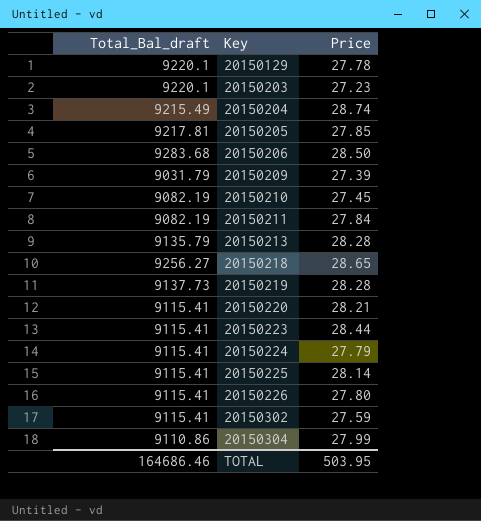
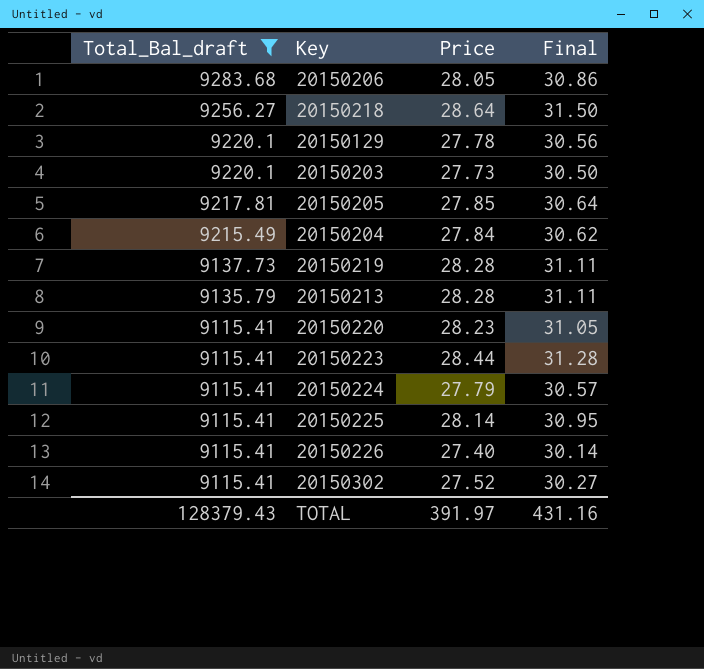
filter: none -> Total_Bal_draft >= 9115.41
row order: Key ascending -> Total_Bal_draft descending
column Final | formula: none -> [Price] * 1.1
20150206 | Price: 28.50 -> 28.05
20150218 | Price: 28.65 -> 28.64
20150203 | Price: 27.23 -> 27.73
20150204 | Price: 28.74 -> 27.84
20150220 | Price: 28.21 -> 28.23
20150226 | Price: 27.80 -> 27.40
20150302 | Price: 27.59 -> 27.52
TOTAL | Total_Bal_draft: 164686.46 -> 128379.43
TOTAL | Price: 503.95 -> 391.97

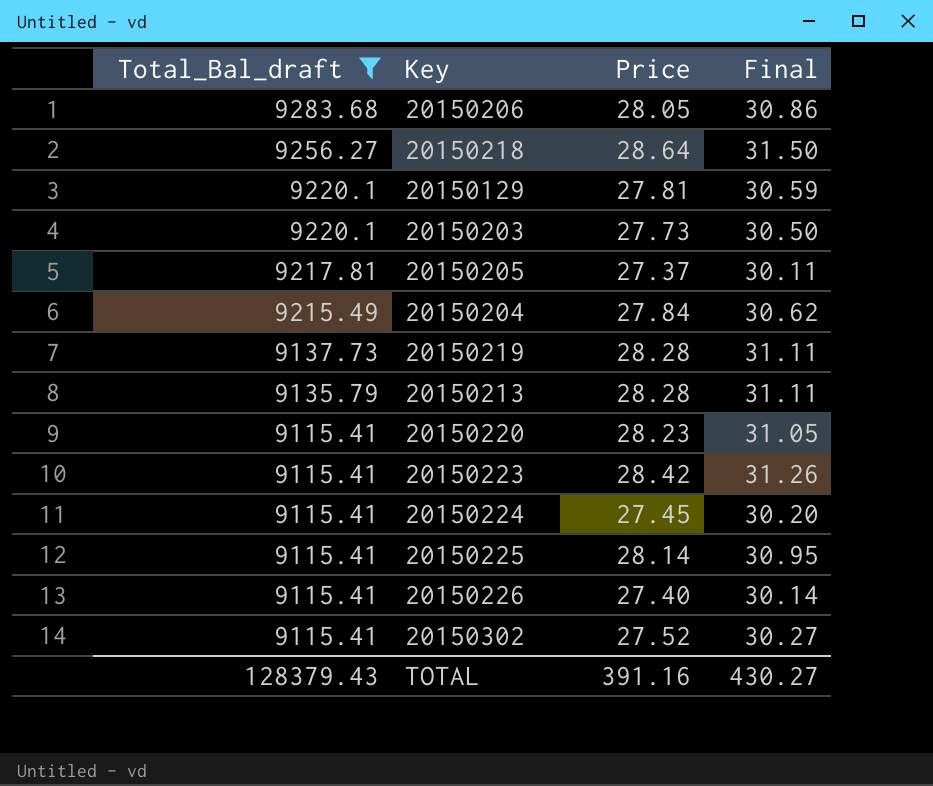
20150129 | Price: 27.78 -> 27.81
20150129 | Final: 30.56 -> 30.59
20150205 | Price: 27.85 -> 27.37
20150205 | Final: 30.64 -> 30.11
20150223 | Price: 28.44 -> 28.42
20150223 | Final: 31.28 -> 31.26
20150224 | Price: 27.79 -> 27.45
20150224 | Final: 30.57 -> 30.20
TOTAL | Price: 391.97 -> 391.16
TOTAL | Final: 431.16 -> 430.27

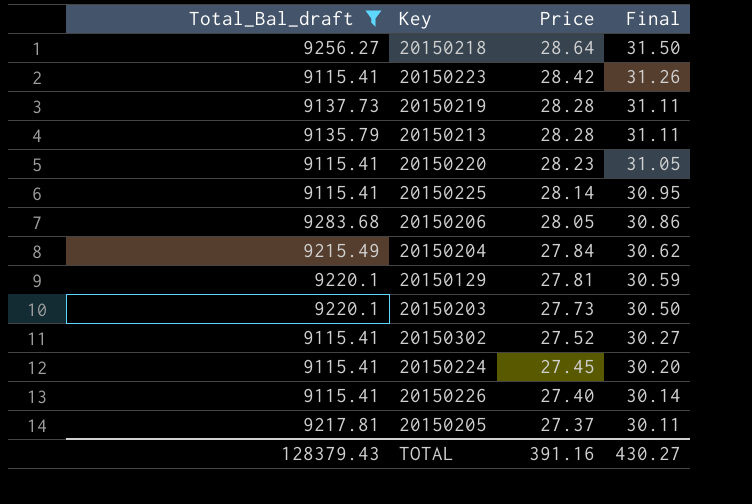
row order: Total_Bal_draft descending -> Price descending

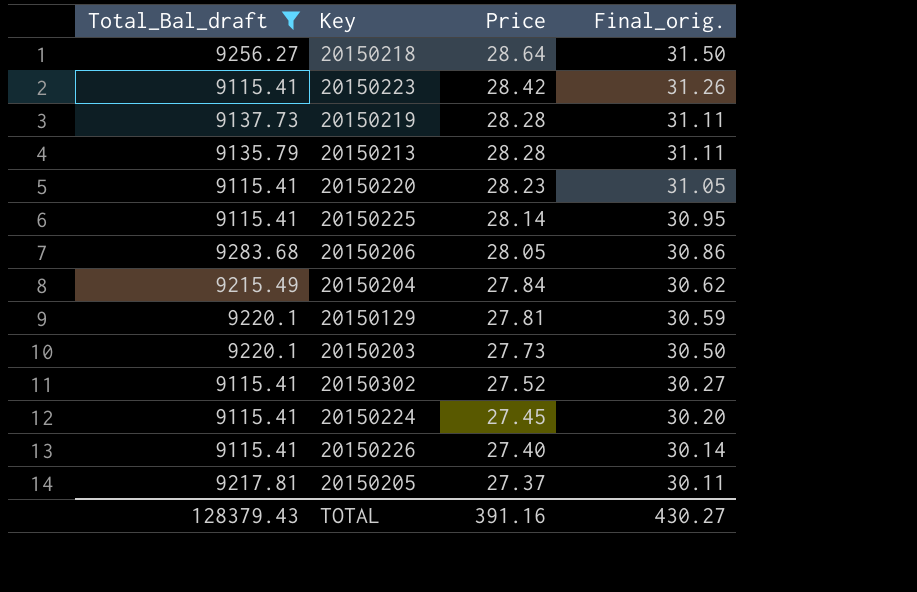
column name: Final -> Final_orig.

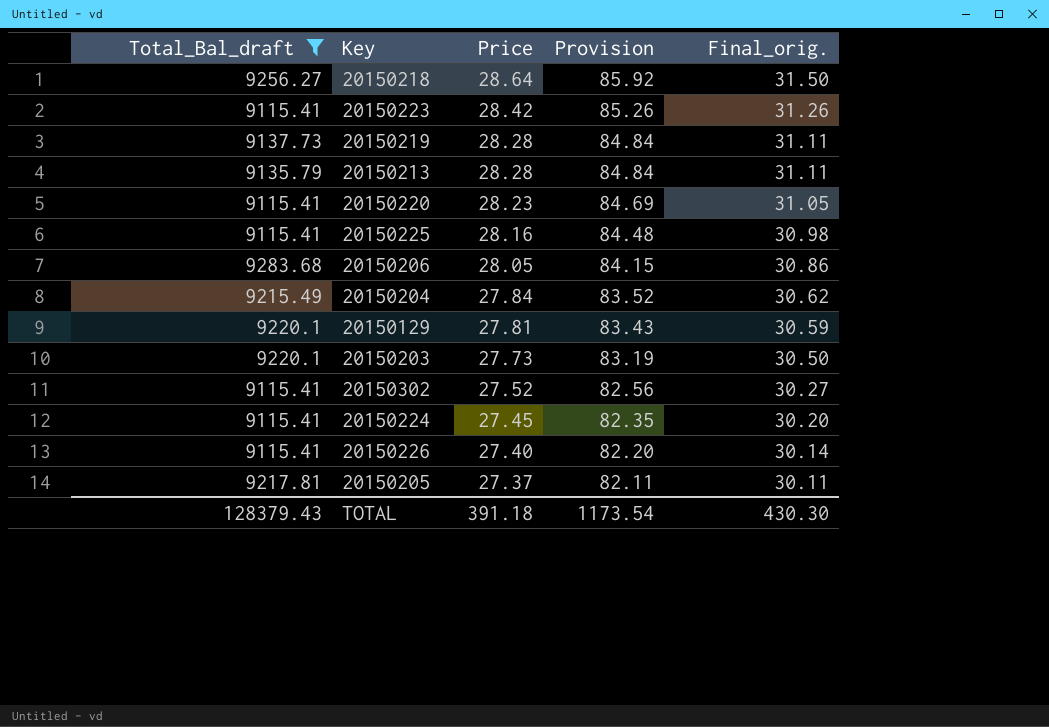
column Provision | formula: none -> [Price] * 3
20150225 | Price: 28.14 -> 28.16
20150225 | Final_orig.: 30.95 -> 30.98
TOTAL | Price: 391.16 -> 391.18
TOTAL | Final_orig.: 430.27 -> 430.30

